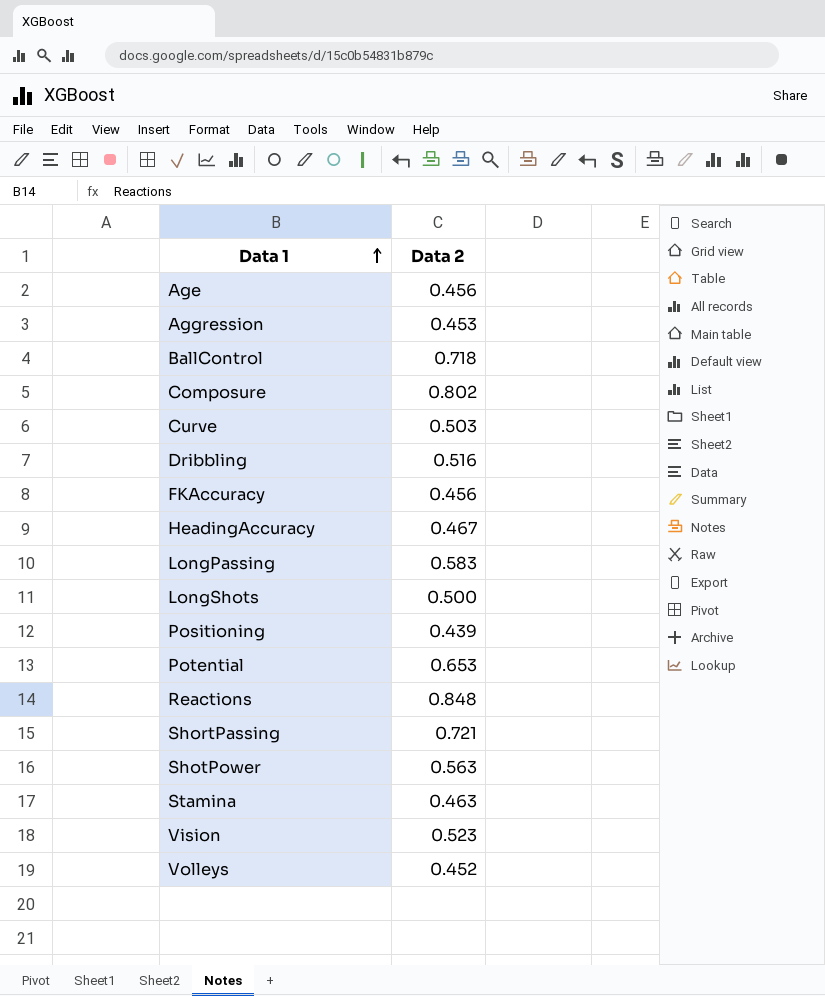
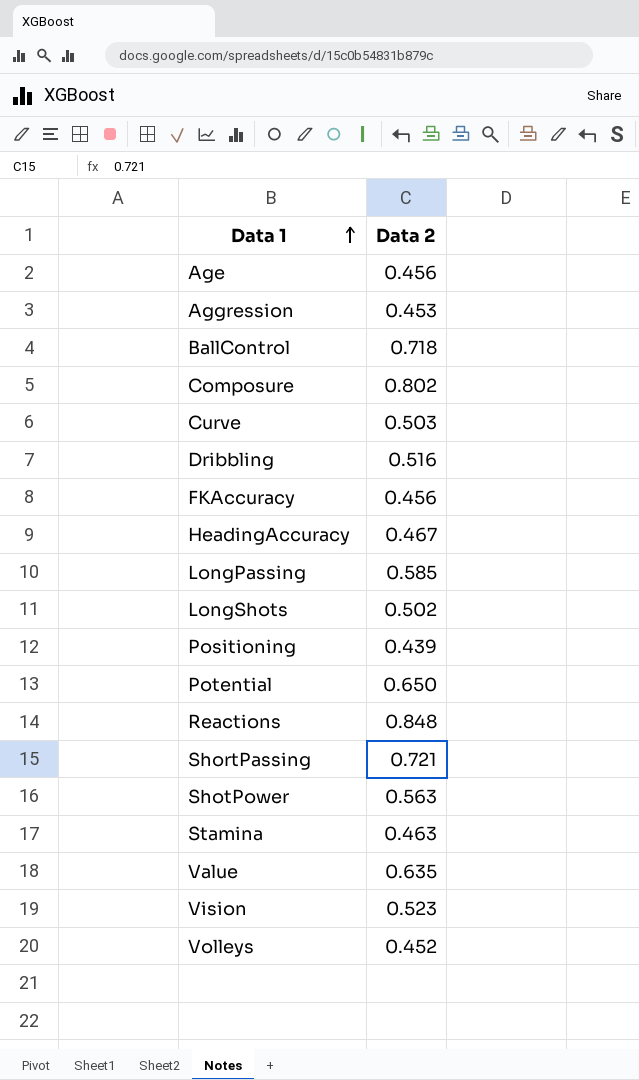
LongPassing | Data 2: 0.583 -> 0.585
LongShots | Data 2: 0.500 -> 0.502
Potential | Data 2: 0.653 -> 0.650
row Value: none -> 0.635

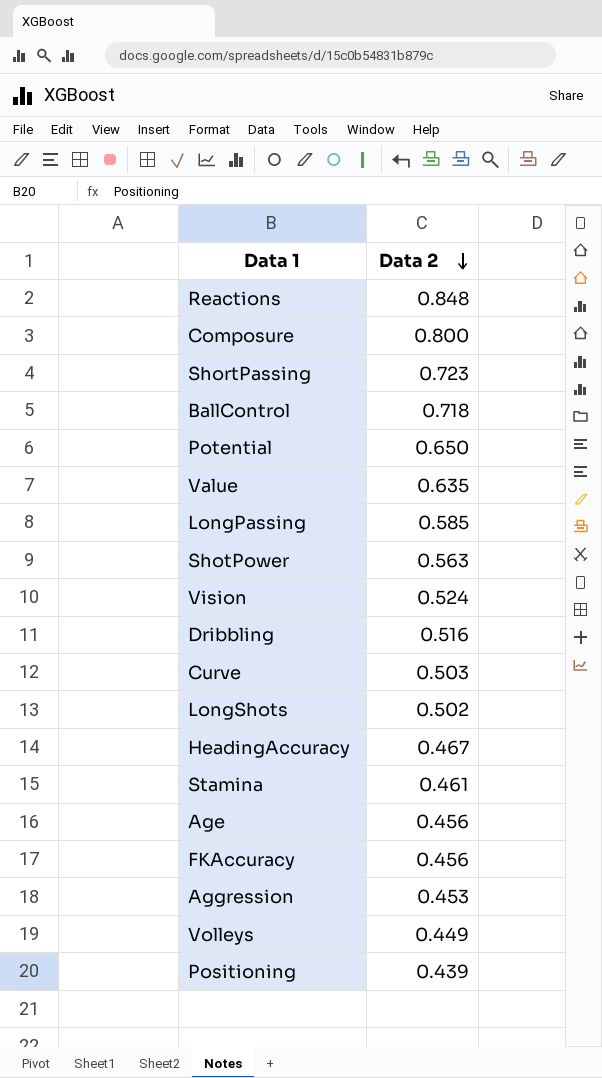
row order: Data 1 ascending -> Data 2 descending
Composure | Data 2: 0.802 -> 0.800
ShortPassing | Data 2: 0.721 -> 0.723
Vision | Data 2: 0.523 -> 0.524
Stamina | Data 2: 0.463 -> 0.461
Volleys | Data 2: 0.452 -> 0.449

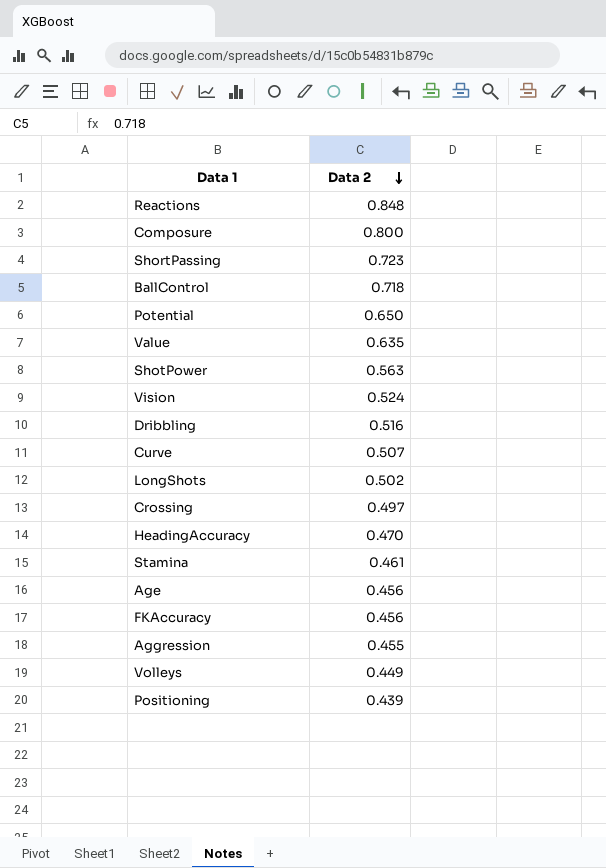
row LongPassing: 0.585 -> none
Curve | Data 2: 0.503 -> 0.507
row Crossing: none -> 0.497
HeadingAccuracy | Data 2: 0.467 -> 0.470
Aggression | Data 2: 0.453 -> 0.455

